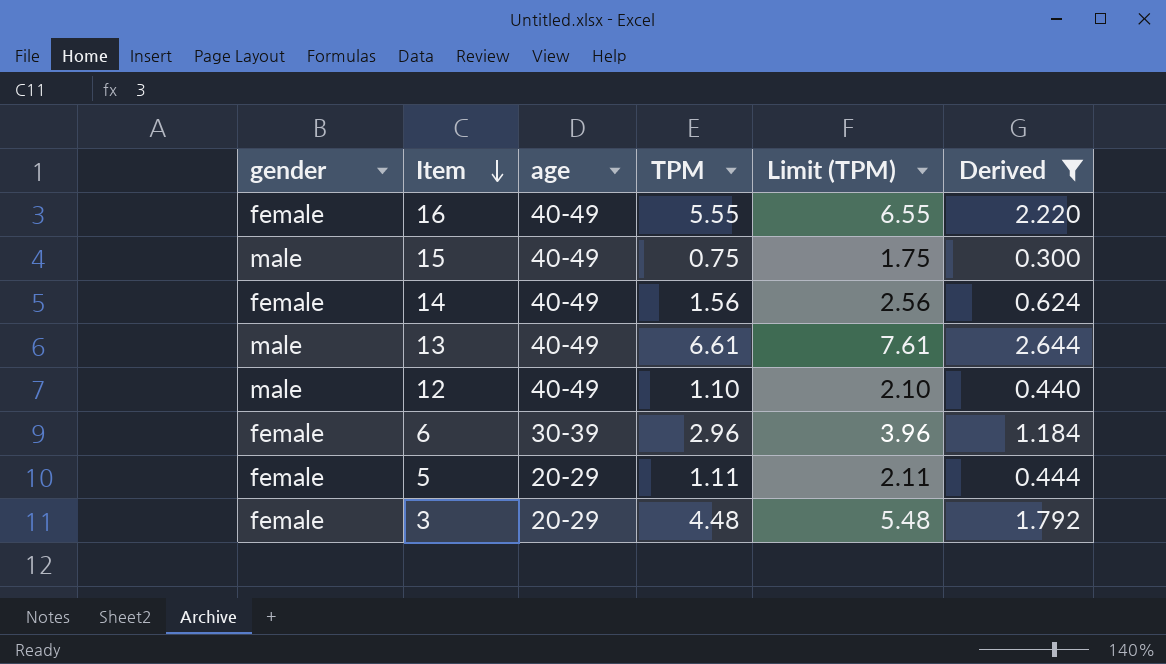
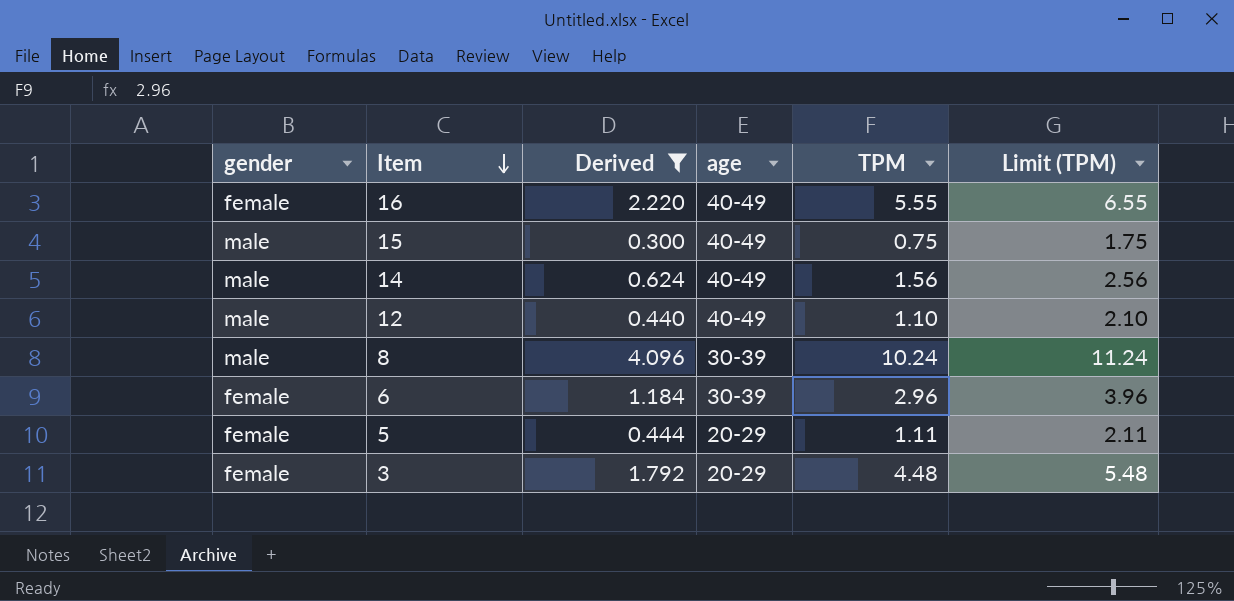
column Derived | position: 6 -> 3
row 13: male | 40-49 | 6.61 | 7.61 | 2.644 -> none
14 | gender: female -> male
row 8: none -> male | 4.096 | 30-39 | 10.24 | 11.24

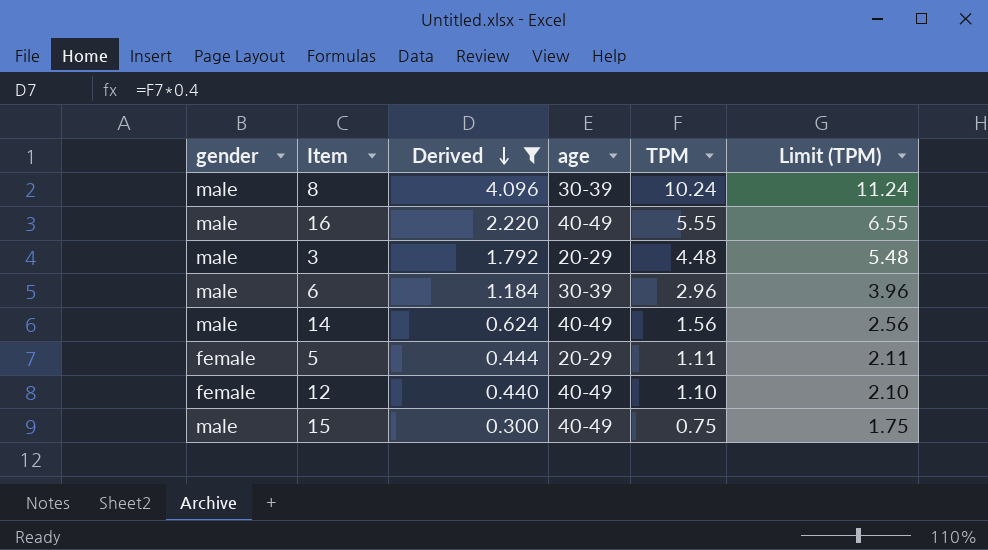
row order: Item descending -> Derived descending
16 | gender: female -> male
3 | gender: female -> male
6 | gender: female -> male
12 | gender: male -> female

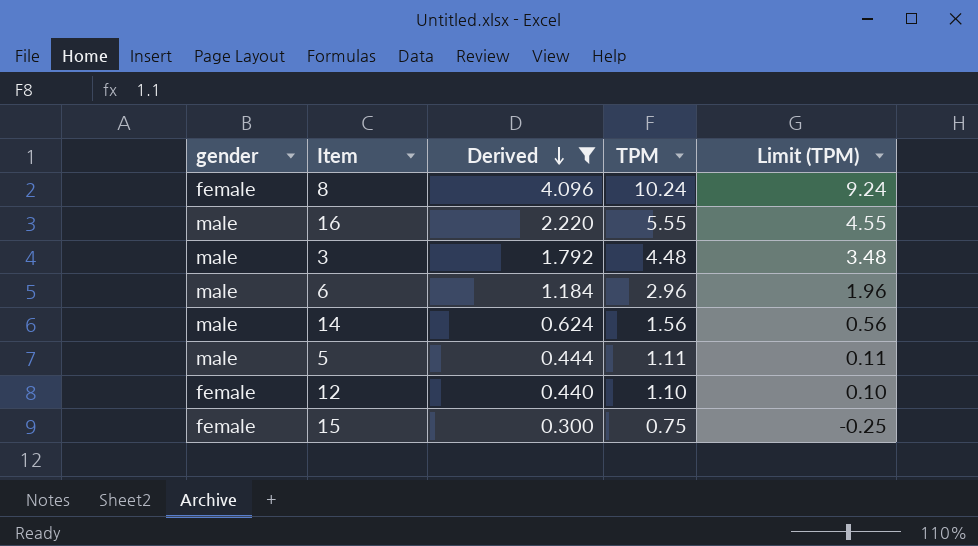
column age | position: 4 -> none
column Limit (TPM) | formula: [TPM] + 1 -> [TPM] - 1
8 | gender: male -> female
5 | gender: female -> male
15 | gender: male -> female

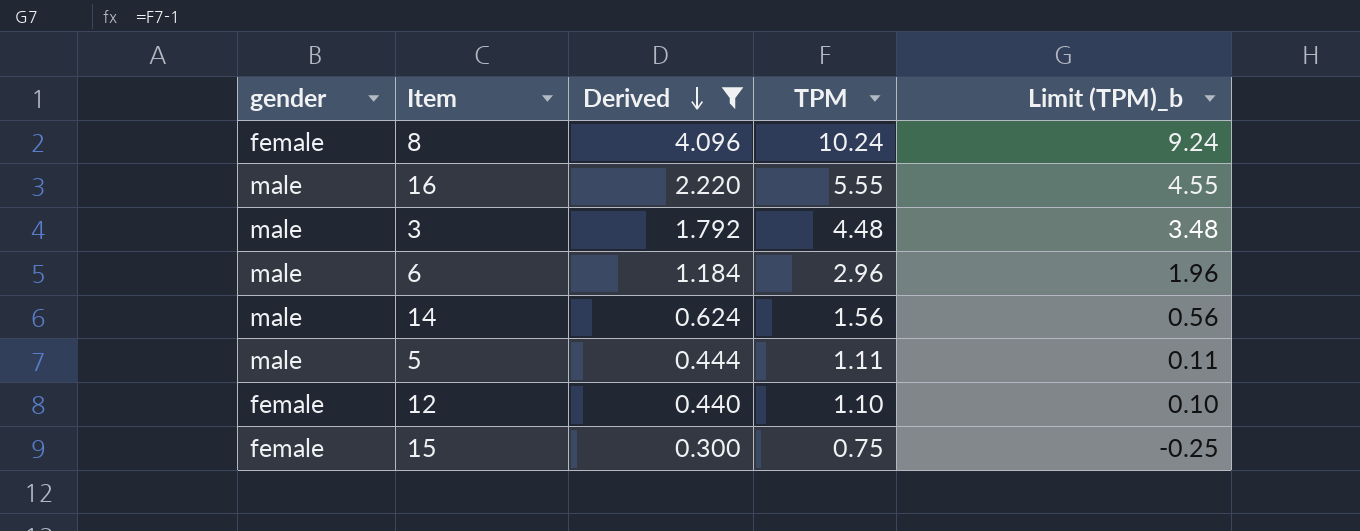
column name: Limit (TPM) -> Limit (TPM)_b

